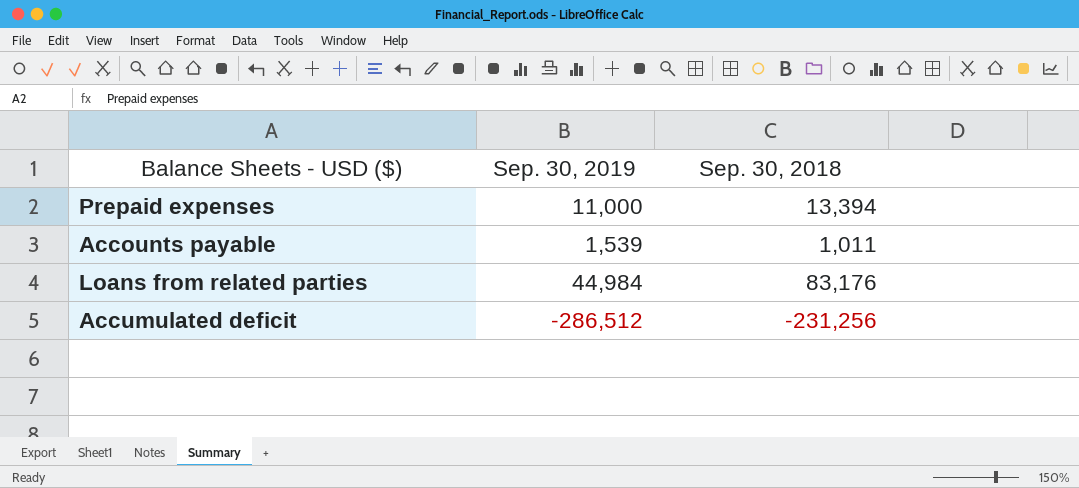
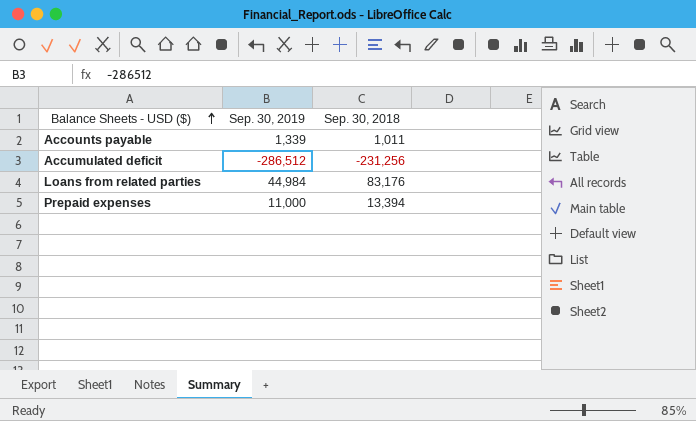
row order: none -> Balance Sheets - USD ($) ascending
Accounts payable | Sep. 30, 2019: 1,539 -> 1,339

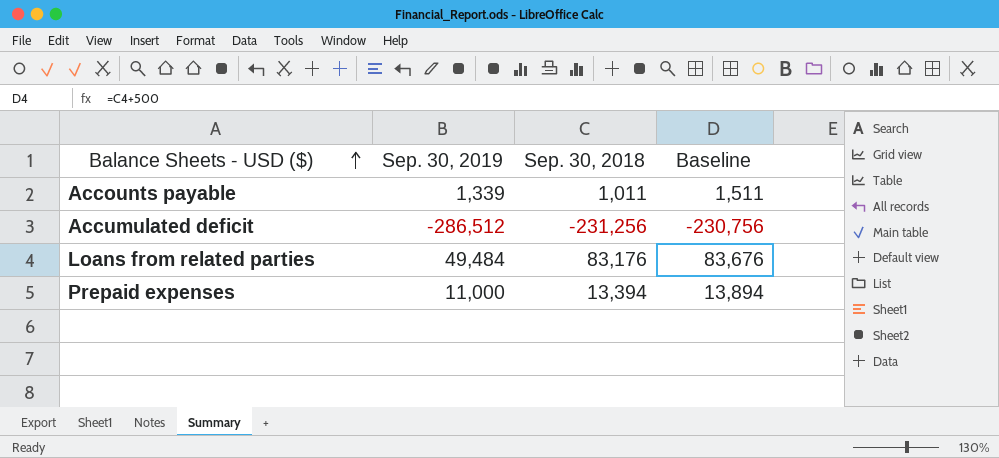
column Baseline | formula: none -> [Sep. 30, 2018] + 500
Loans from related parties | Sep. 30, 2019: 44,984 -> 49,484

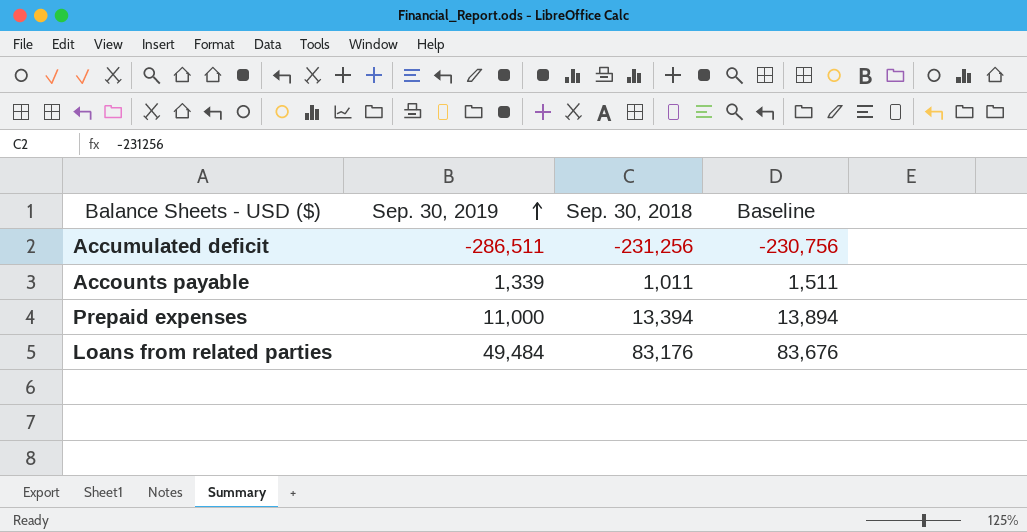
row order: Balance Sheets - USD ($) ascending -> Sep. 30, 2019 ascending
Accumulated deficit | Sep. 30, 2019: -286,512 -> -286,511

